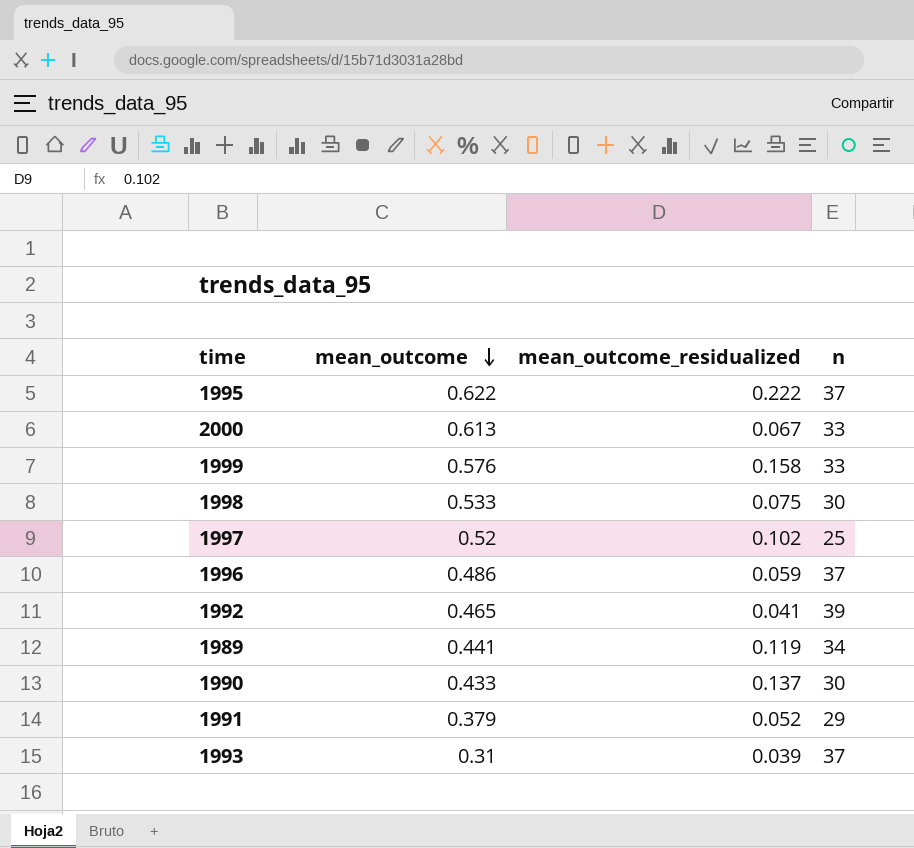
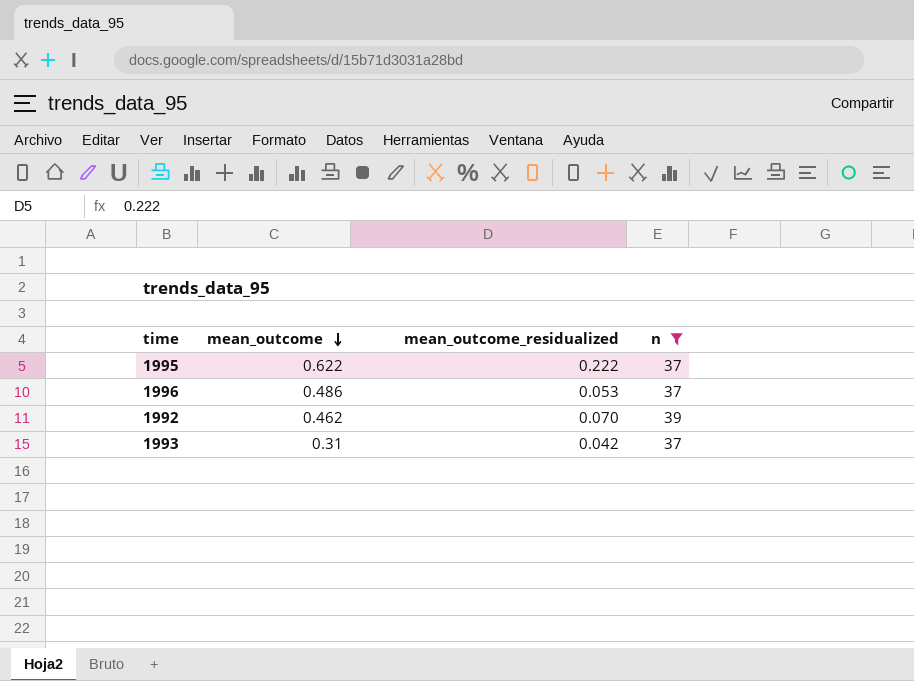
filter: none -> n >= 37
1996 | mean_outcome_residualized: 0.059 -> 0.053
1992 | mean_outcome: 0.465 -> 0.462
1992 | mean_outcome_residualized: 0.041 -> 0.070
1993 | mean_outcome_residualized: 0.039 -> 0.042

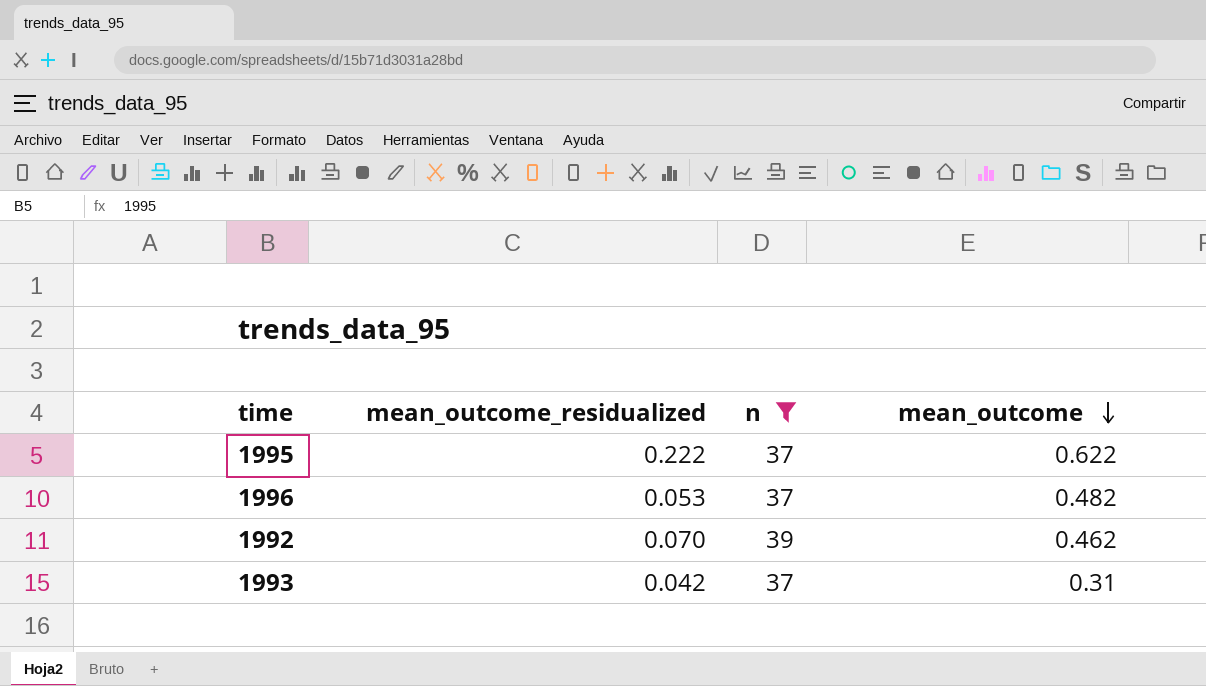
column mean_outcome | position: 2 -> 4
1996 | mean_outcome: 0.486 -> 0.482

